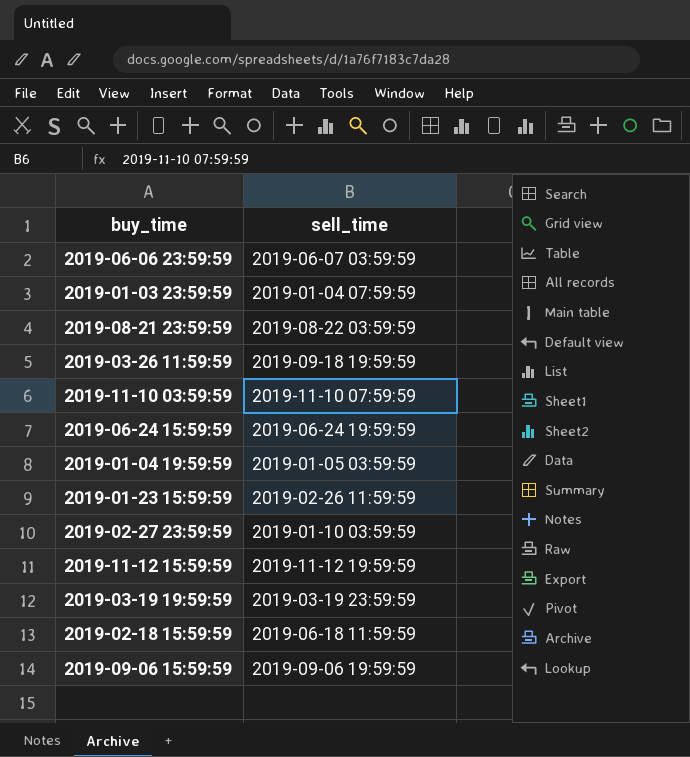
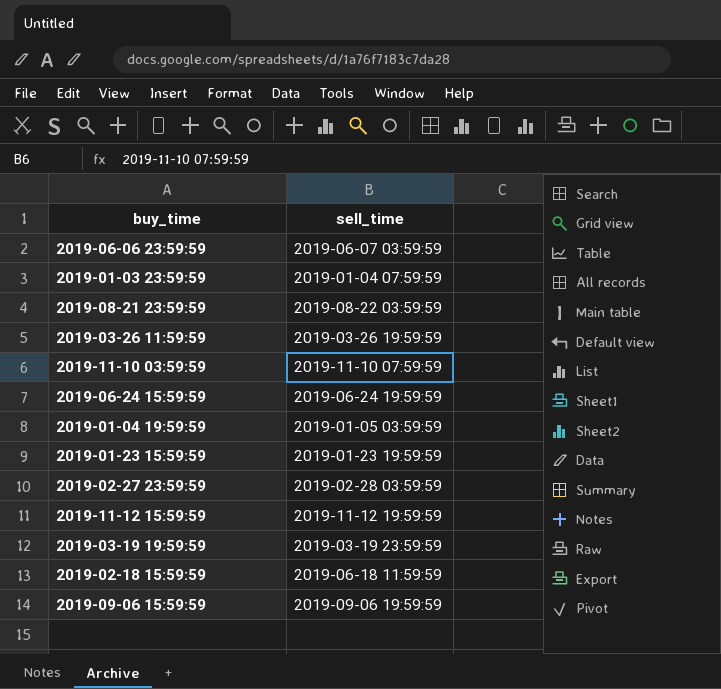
2019-03-26 11:59:59 | sell_time: 2019-09-18 19:59:59 -> 2019-03-26 19:59:59
2019-01-23 15:59:59 | sell_time: 2019-02-26 11:59:59 -> 2019-01-23 19:59:59
2019-02-27 23:59:59 | sell_time: 2019-01-10 03:59:59 -> 2019-02-28 03:59:59

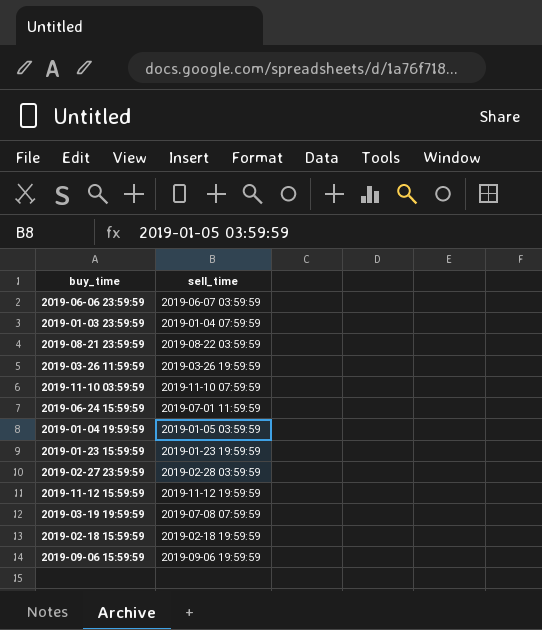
2019-06-24 15:59:59 | sell_time: 2019-06-24 19:59:59 -> 2019-07-01 11:59:59
2019-03-19 19:59:59 | sell_time: 2019-03-19 23:59:59 -> 2019-07-08 07:59:59
2019-02-18 15:59:59 | sell_time: 2019-06-18 11:59:59 -> 2019-02-18 19:59:59

